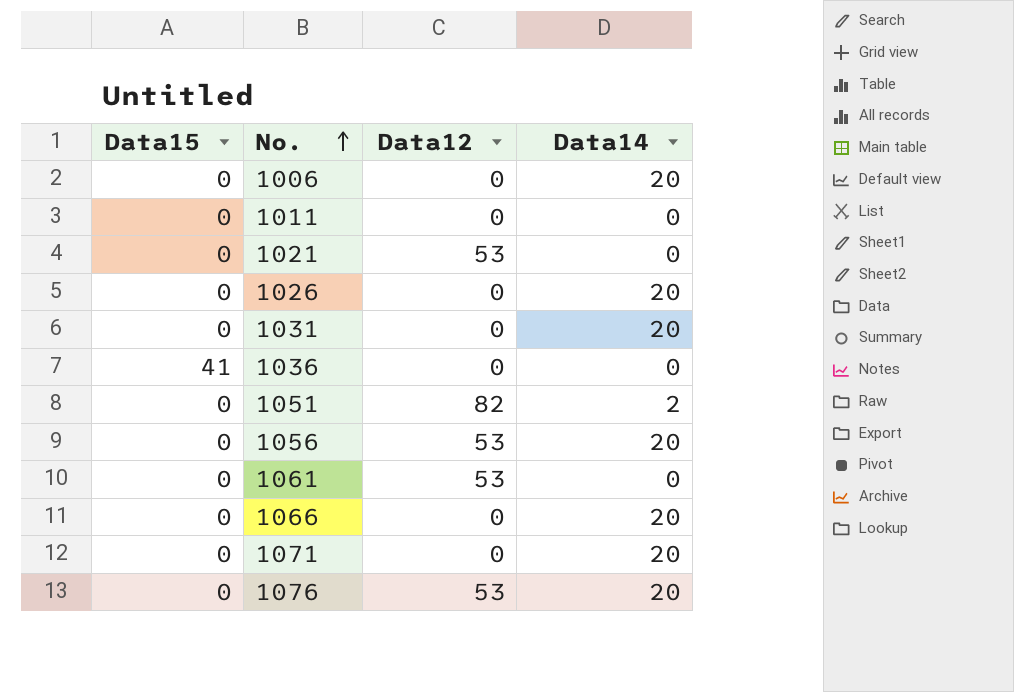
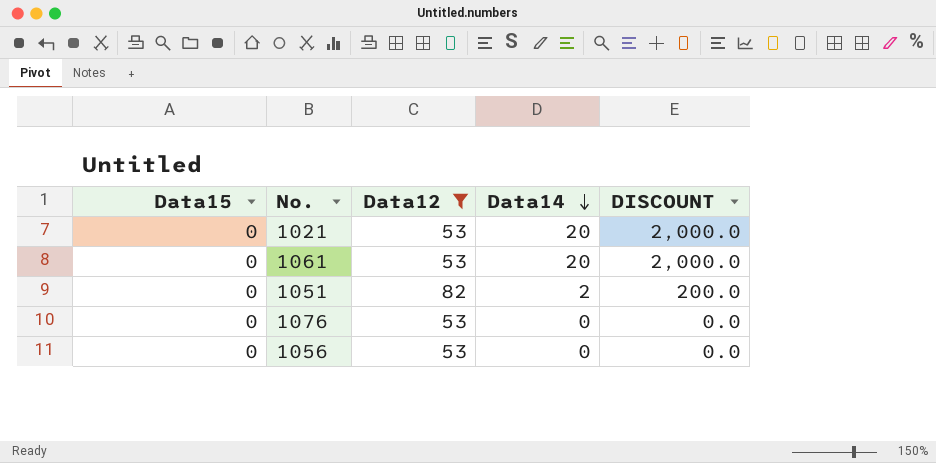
filter: none -> Data12 != 0
row order: No. ascending -> Data14 descending
column DISCOUNT | formula: none -> [Data14] * 100
1021 | Data14: 0 -> 20
1061 | Data14: 0 -> 20
1076 | Data14: 20 -> 0
1056 | Data14: 20 -> 0

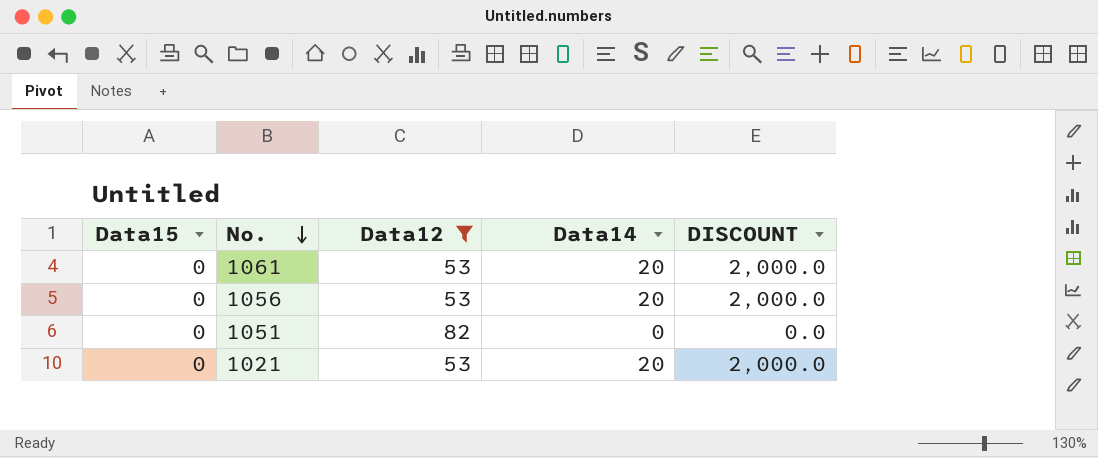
row order: Data14 descending -> No. descending
row 1076: 0 | 53 | 0 | 0.0 -> none
1056 | Data14: 0 -> 20
1056 | DISCOUNT: 0.0 -> 2,000.0
1051 | Data14: 2 -> 0
1051 | DISCOUNT: 200.0 -> 0.0

